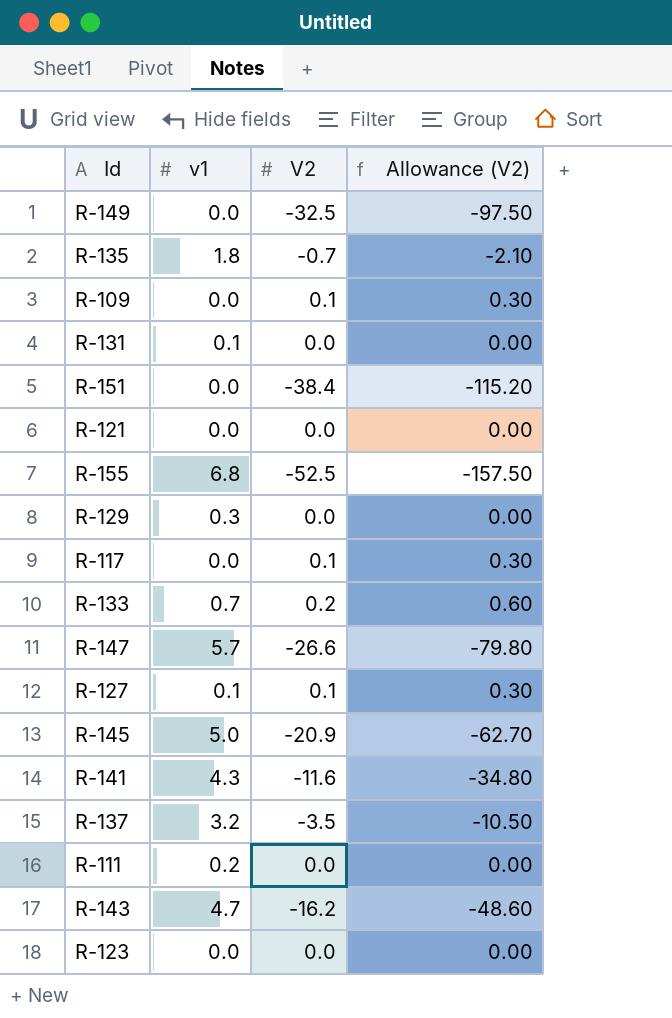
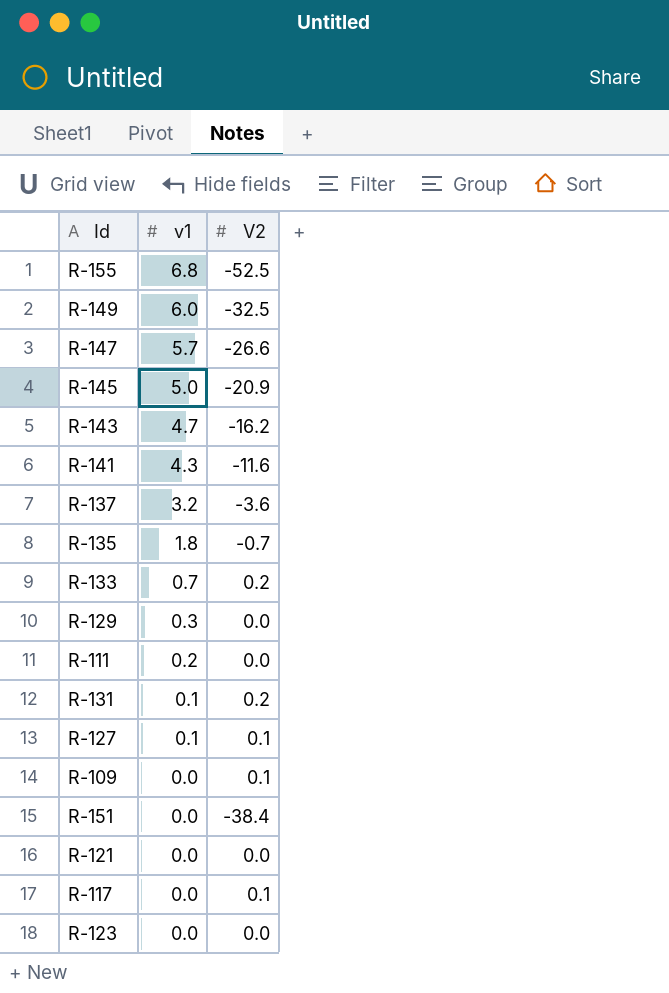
row order: none -> v1 descending
column Allowance (V2) | formula: [V2] * 3 -> none
R-149 | v1: 0.0 -> 6.0
R-137 | V2: -3.5 -> -3.6
R-131 | V2: 0.0 -> 0.2

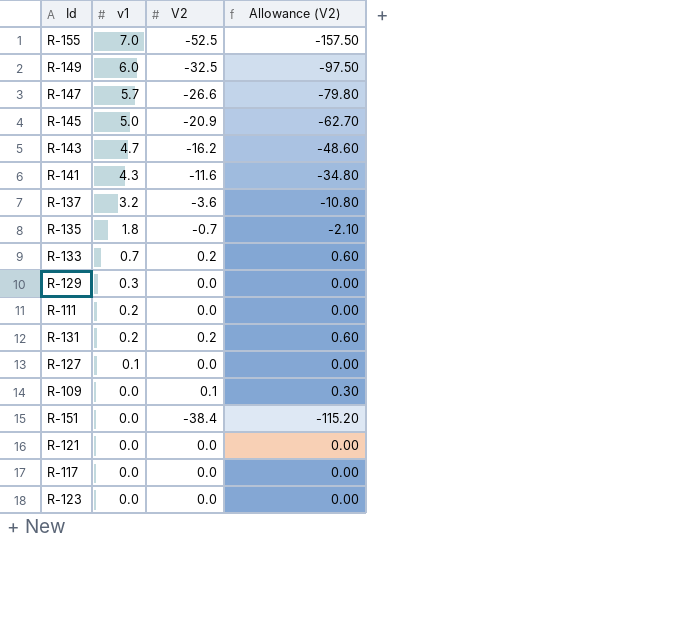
column Allowance (V2) | formula: none -> [V2] * 3
R-155 | v1: 6.8 -> 7.0
R-131 | v1: 0.1 -> 0.2
R-127 | V2: 0.1 -> 0.0
R-117 | V2: 0.1 -> 0.0

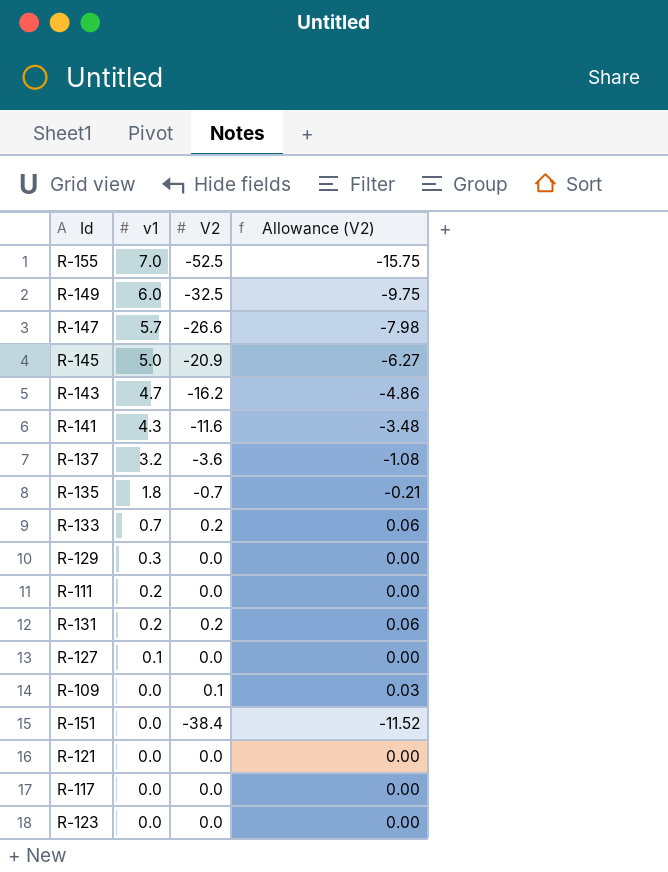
column Allowance (V2) | formula: [V2] * 3 -> [V2] * 0.3

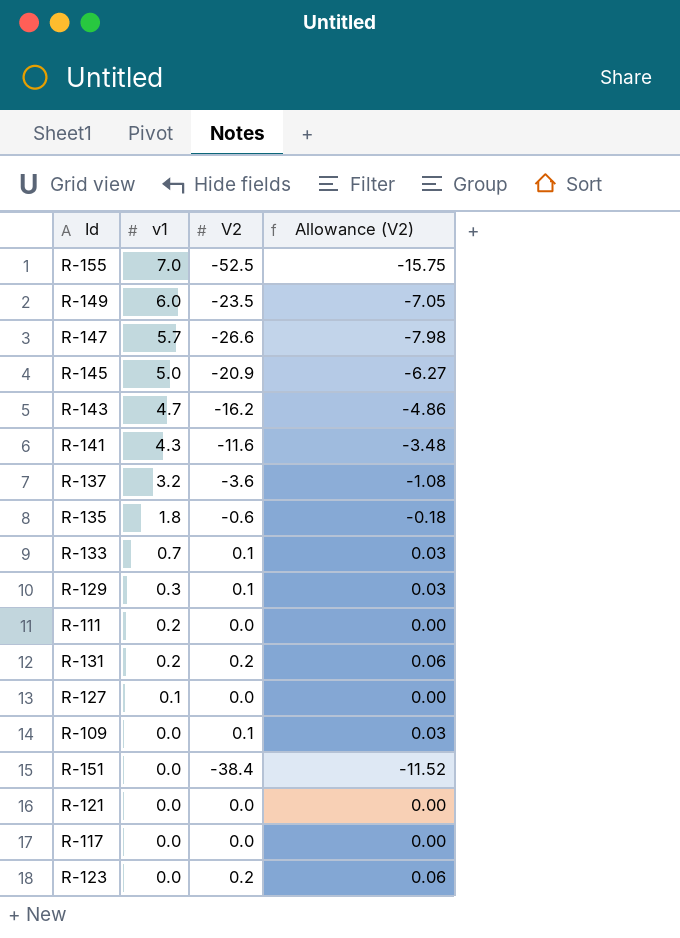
R-149 | V2: -32.5 -> -23.5
R-149 | Allowance (V2): -9.75 -> -7.05
R-135 | V2: -0.7 -> -0.6
R-135 | Allowance (V2): -0.21 -> -0.18
R-133 | V2: 0.2 -> 0.1
R-133 | Allowance (V2): 0.06 -> 0.03
R-129 | V2: 0.0 -> 0.1
R-129 | Allowance (V2): 0.00 -> 0.03
R-123 | V2: 0.0 -> 0.2
R-123 | Allowance (V2): 0.00 -> 0.06

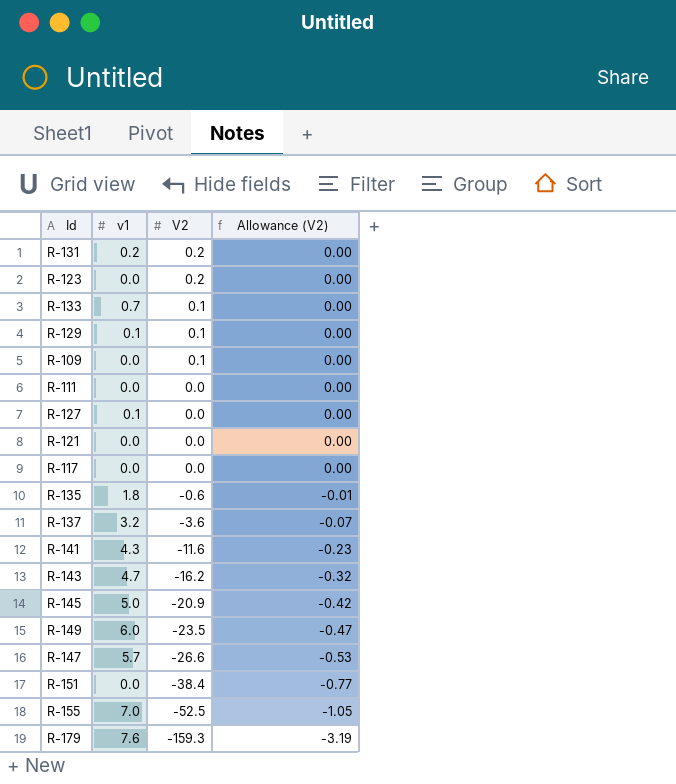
row order: v1 descending -> V2 descending
column Allowance (V2) | formula: [V2] * 0.3 -> [V2] * 0.02
R-129 | v1: 0.3 -> 0.1
R-111 | v1: 0.2 -> 0.0
row R-179: none -> 7.6 | -159.3 | -3.19

